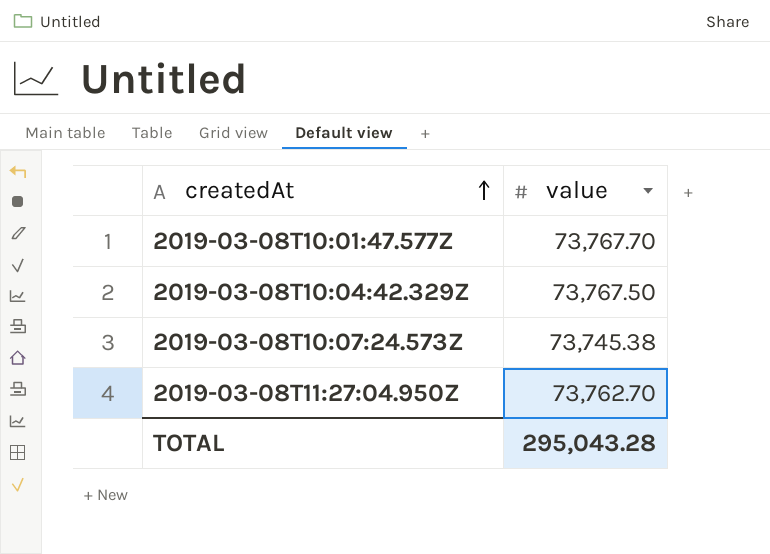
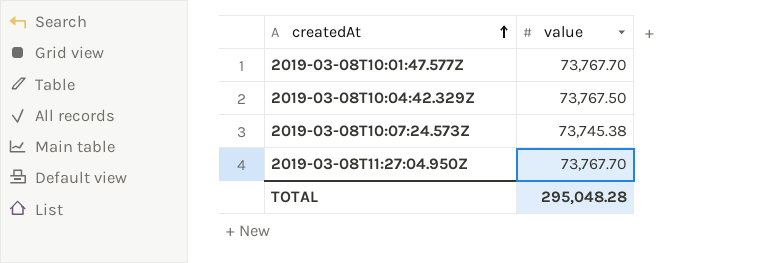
2019-03-08T11:27:04.950Z | value: 73,762.70 -> 73,767.70
TOTAL | value: 295,043.28 -> 295,048.28

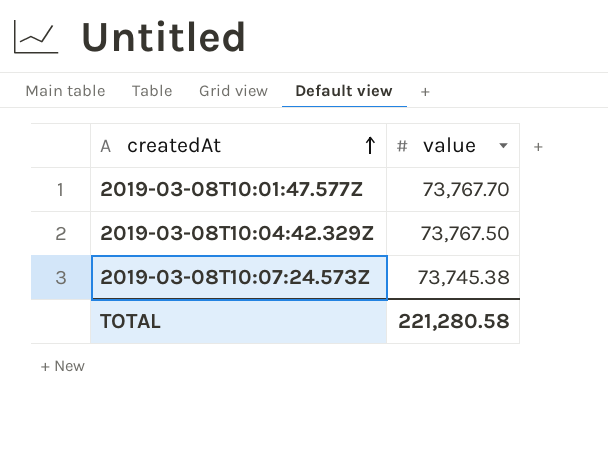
row 2019-03-08T11:27:04.950Z: 73,767.70 -> none
TOTAL | value: 295,048.28 -> 221,280.58

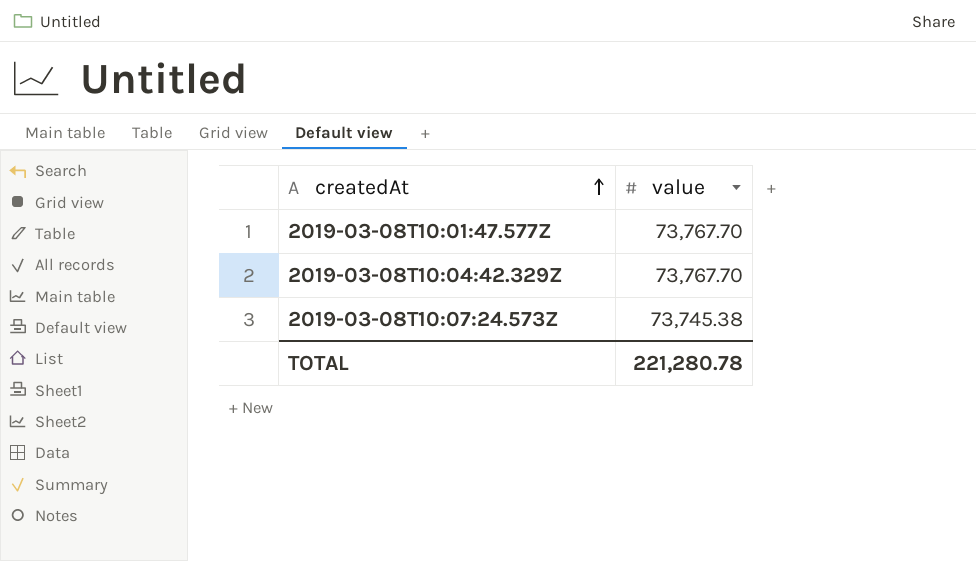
2019-03-08T10:04:42.329Z | value: 73,767.50 -> 73,767.70
TOTAL | value: 221,280.58 -> 221,280.78

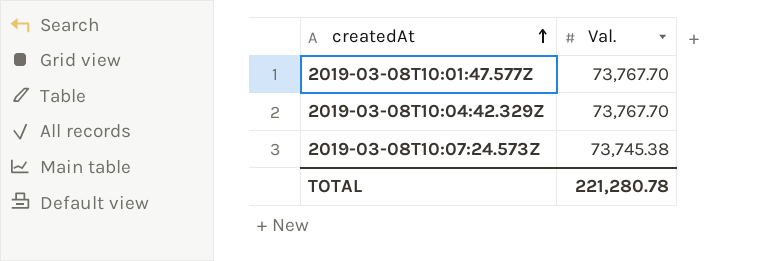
column name: value -> Val.

